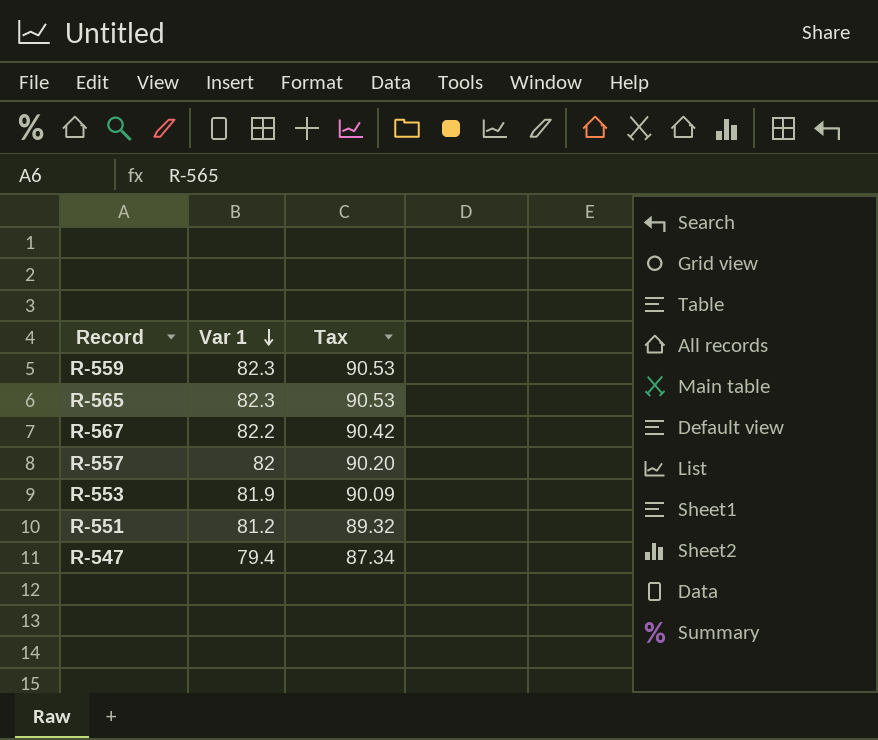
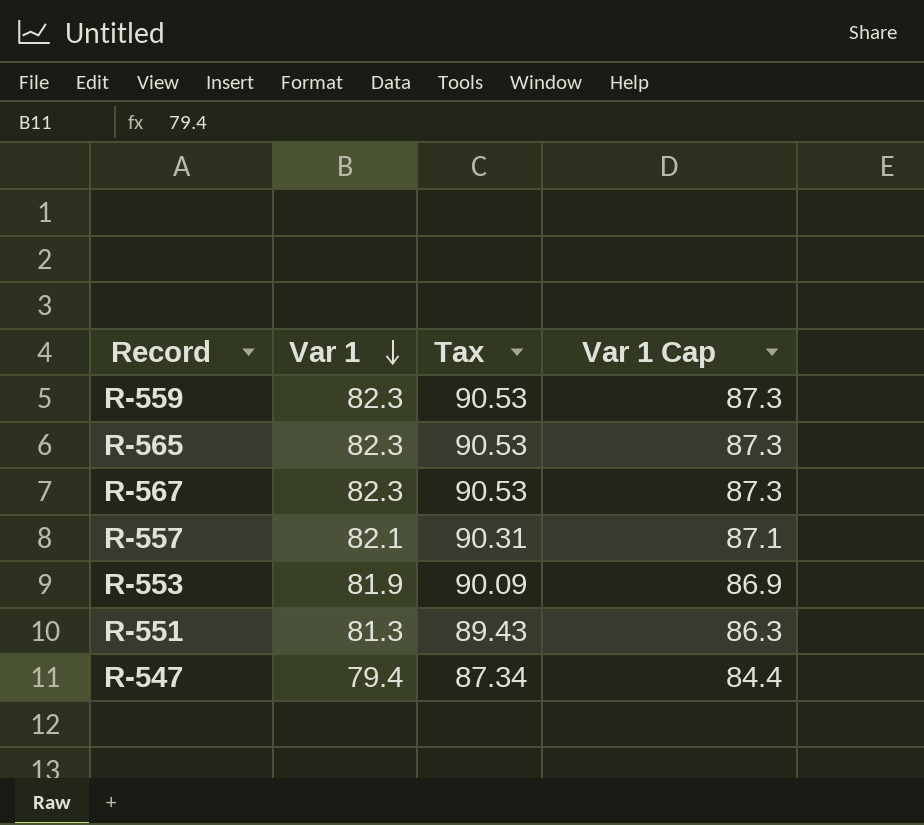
column Var 1 Cap | formula: none -> [Var 1] + 5
R-567 | Var 1: 82.2 -> 82.3
R-567 | Tax: 90.42 -> 90.53
R-557 | Var 1: 82 -> 82.1
R-557 | Tax: 90.20 -> 90.31
R-551 | Var 1: 81.2 -> 81.3
R-551 | Tax: 89.32 -> 89.43

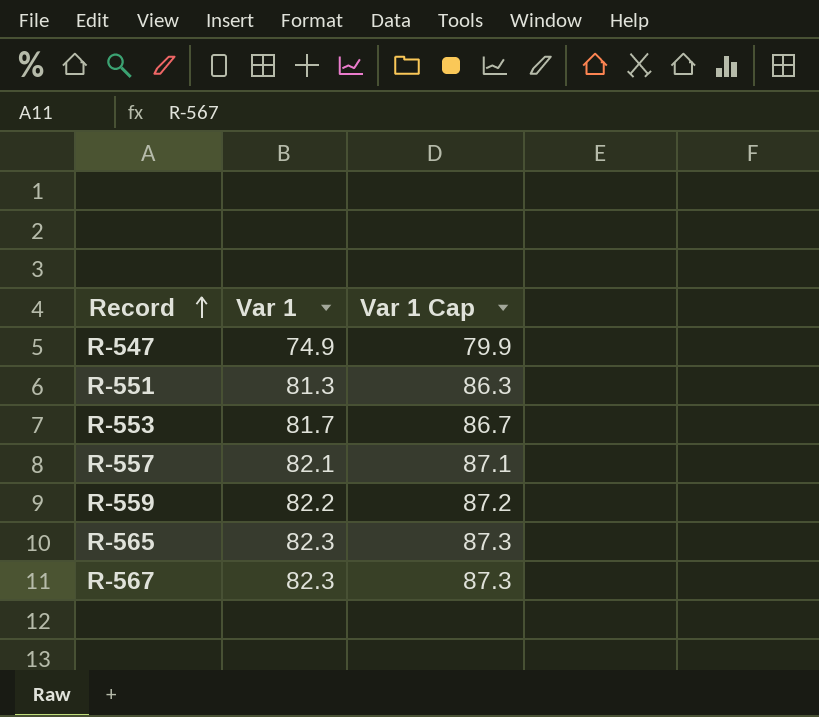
row order: Var 1 descending -> Record ascending
column Tax | formula: [Var 1] * 1.1 -> none
R-547 | Var 1: 79.4 -> 74.9
R-547 | Var 1 Cap: 84.4 -> 79.9
R-553 | Var 1: 81.9 -> 81.7
R-553 | Var 1 Cap: 86.9 -> 86.7
R-559 | Var 1: 82.3 -> 82.2
R-559 | Var 1 Cap: 87.3 -> 87.2

